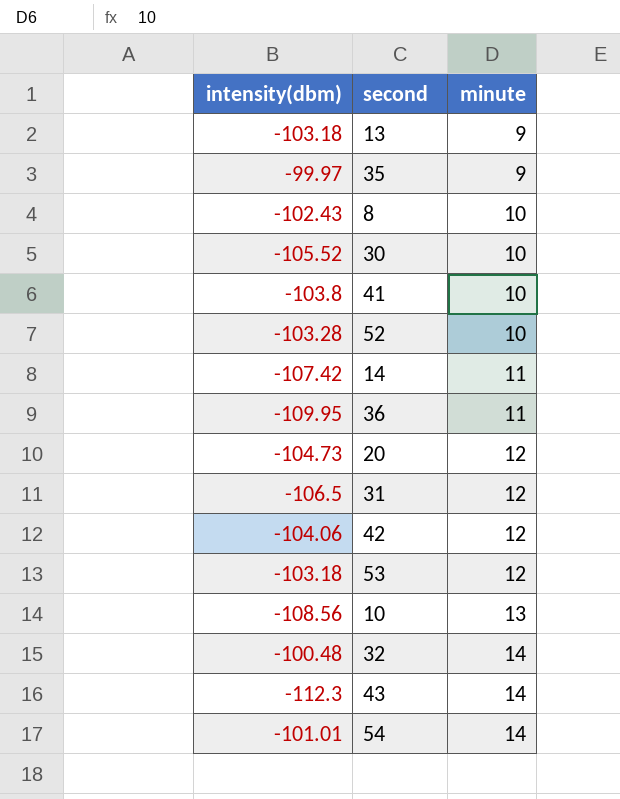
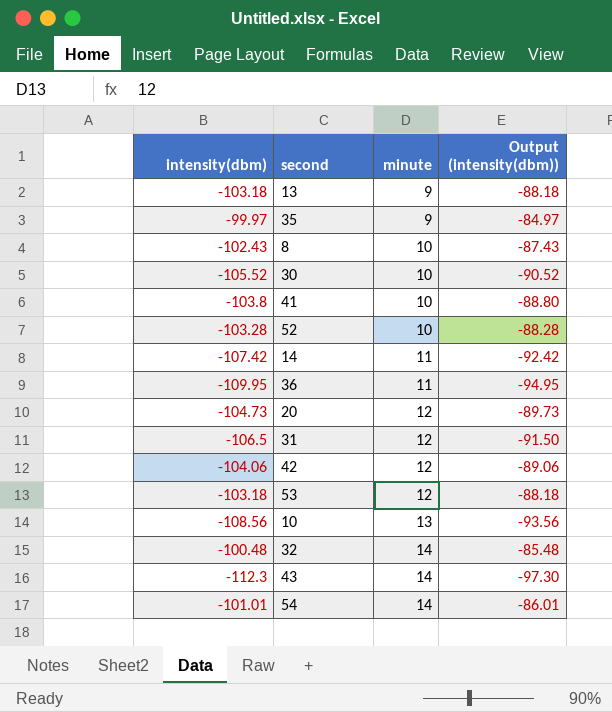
column Output (intensity(dbm)) | formula: none -> [intensity(dbm)] + 15

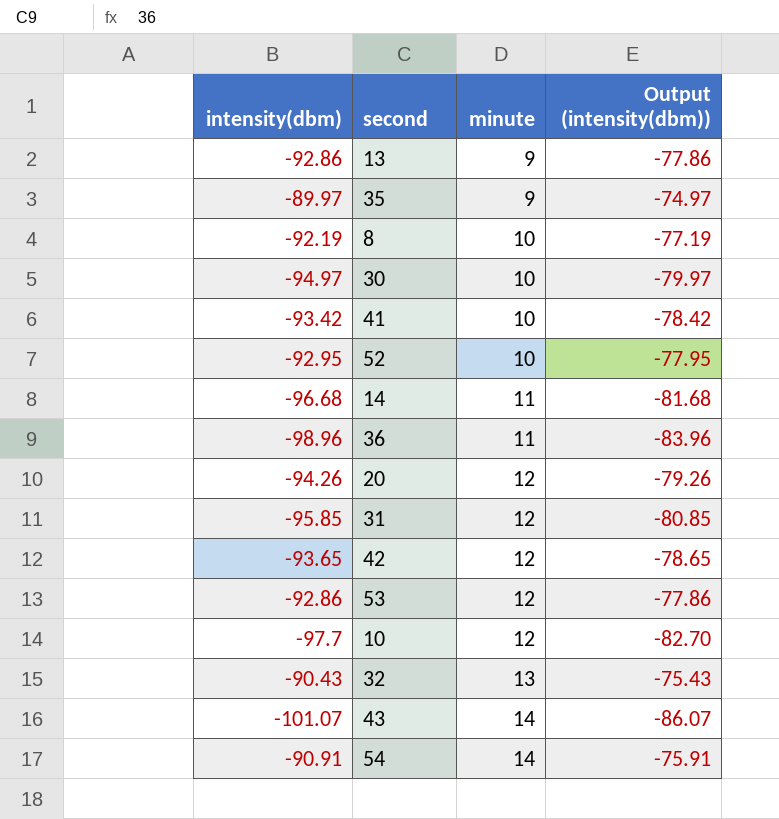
13 | intensity(dbm): -103.18 -> -92.86
13 | Output (intensity(dbm)): -88.18 -> -77.86
35 | intensity(dbm): -99.97 -> -89.97
35 | Output (intensity(dbm)): -84.97 -> -74.97
8 | intensity(dbm): -102.43 -> -92.19
8 | Output (intensity(dbm)): -87.43 -> -77.19
30 | intensity(dbm): -105.52 -> -94.97
30 | Output (intensity(dbm)): -90.52 -> -79.97
41 | intensity(dbm): -103.8 -> -93.42
41 | Output (intensity(dbm)): -88.80 -> -78.42
52 | intensity(dbm): -103.28 -> -92.95
52 | Output (intensity(dbm)): -88.28 -> -77.95
14 | intensity(dbm): -107.42 -> -96.68
14 | Output (intensity(dbm)): -92.42 -> -81.68
36 | intensity(dbm): -109.95 -> -98.96
36 | Output (intensity(dbm)): -94.95 -> -83.96
20 | intensity(dbm): -104.73 -> -94.26
20 | Output (intensity(dbm)): -89.73 -> -79.26
31 | intensity(dbm): -106.5 -> -95.85
31 | Output (intensity(dbm)): -91.50 -> -80.85
42 | intensity(dbm): -104.06 -> -93.65
42 | Output (intensity(dbm)): -89.06 -> -78.65
53 | intensity(dbm): -103.18 -> -92.86
53 | Output (intensity(dbm)): -88.18 -> -77.86
10 | intensity(dbm): -108.56 -> -97.7
10 | minute: 13 -> 12
10 | Output (intensity(dbm)): -93.56 -> -82.70
32 | intensity(dbm): -100.48 -> -90.43
32 | minute: 14 -> 13
32 | Output (intensity(dbm)): -85.48 -> -75.43
43 | intensity(dbm): -112.3 -> -101.07
43 | Output (intensity(dbm)): -97.30 -> -86.07
54 | intensity(dbm): -101.01 -> -90.91
54 | Output (intensity(dbm)): -86.01 -> -75.91

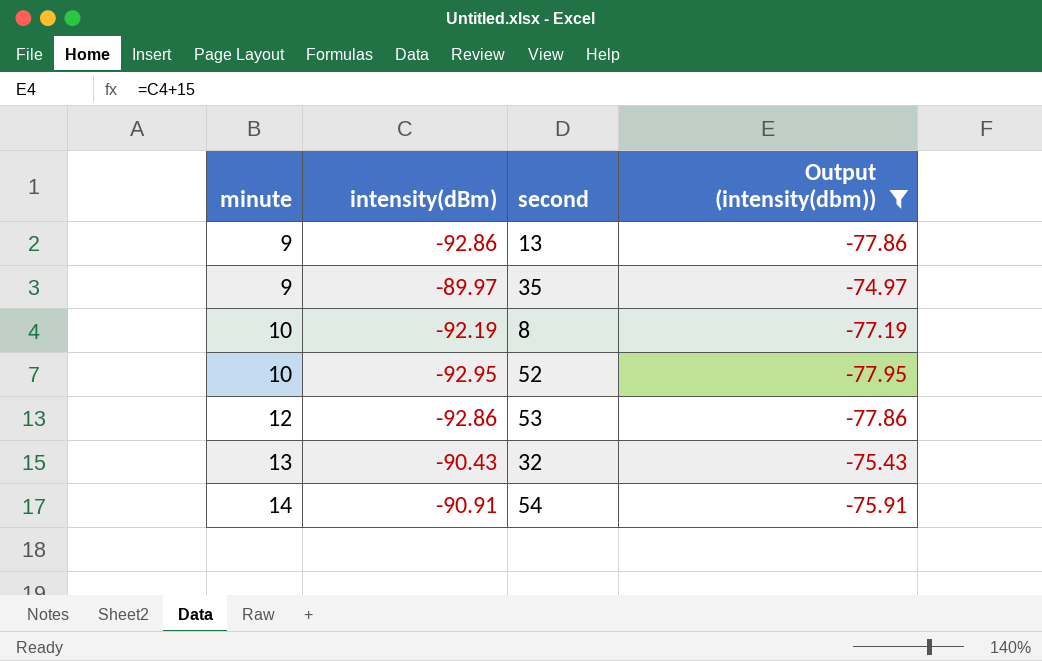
filter: none -> Output (intensity(dbm)) >= -77.95
column minute | position: 3 -> 1
column name: intensity(dbm) -> intensity(dBm)

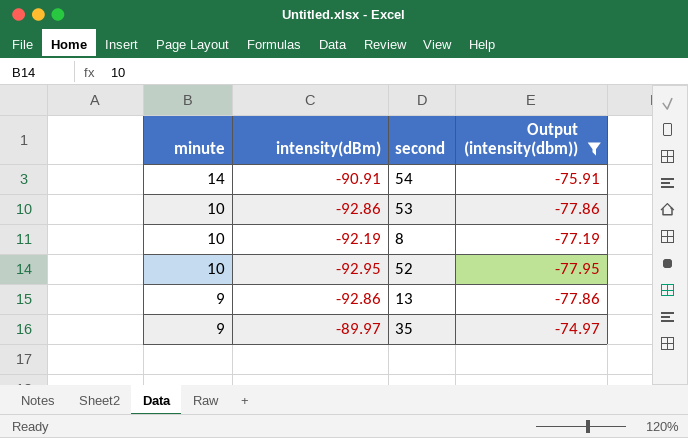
row order: minute ascending -> minute descending
row 32: 13 | -90.43 | -75.43 -> none
53 | minute: 12 -> 10

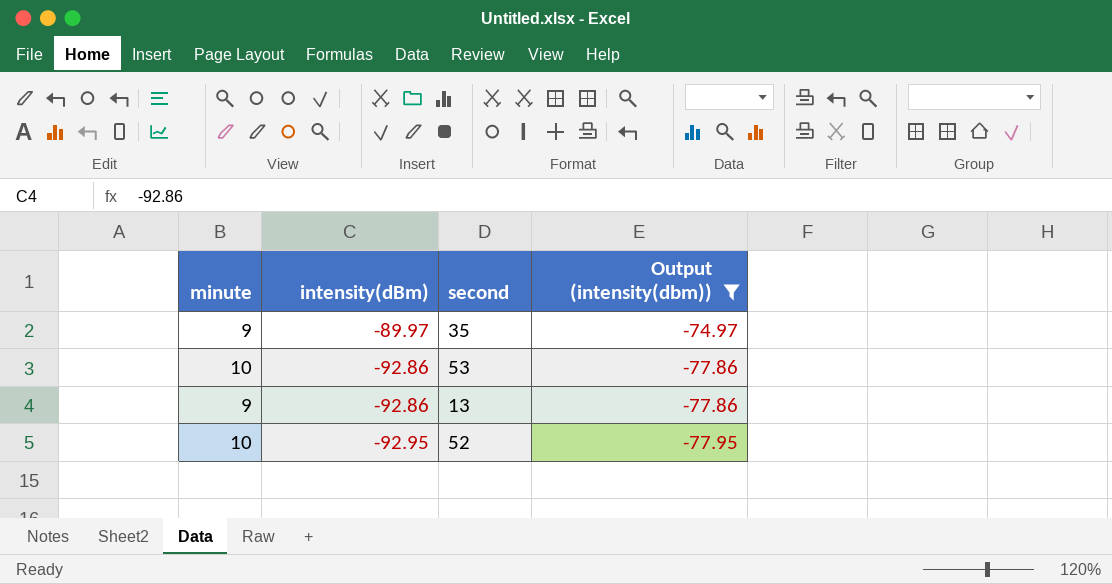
row order: minute descending -> intensity(dBm) descending
row 54: 14 | -90.91 | -75.91 -> none
row 8: 10 | -92.19 | -77.19 -> none

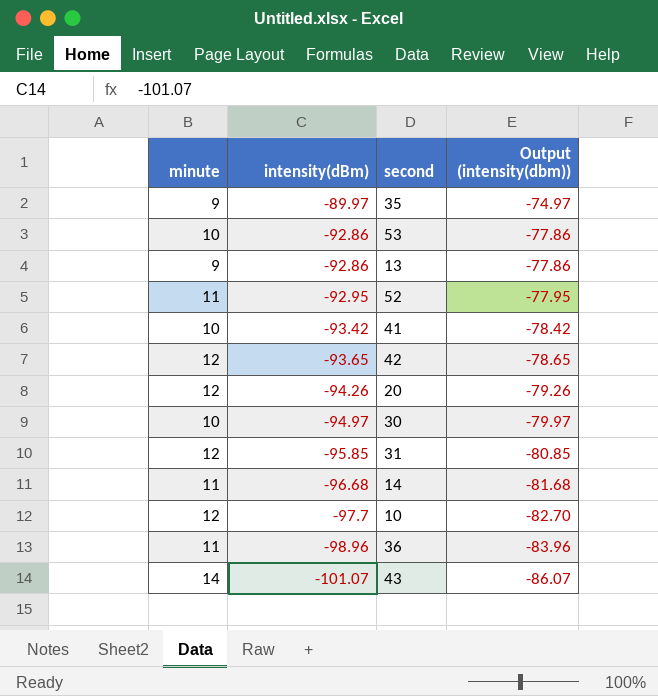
filter: Output (intensity(dbm)) >= -77.95 -> none
52 | minute: 10 -> 11

